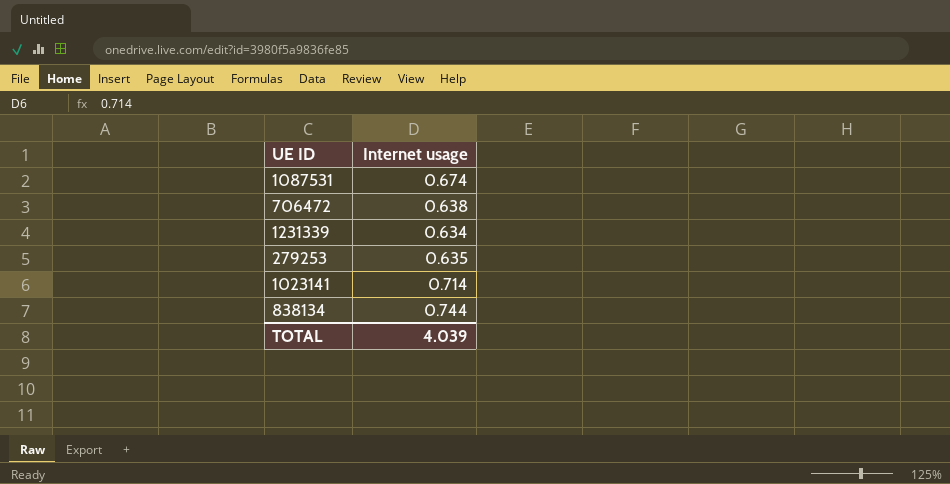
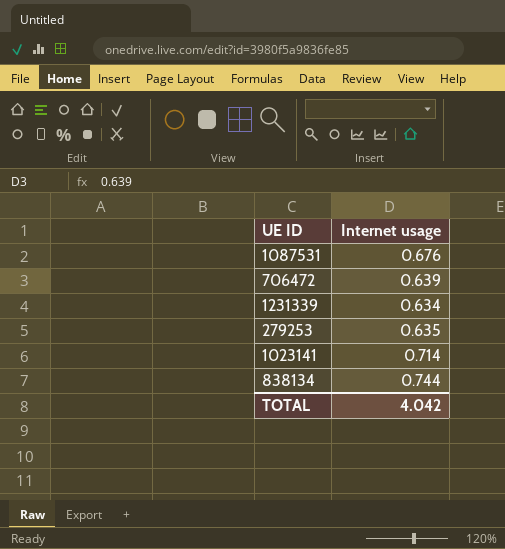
1087531 | Internet usage: 0.674 -> 0.676
706472 | Internet usage: 0.638 -> 0.639
TOTAL | Internet usage: 4.039 -> 4.042

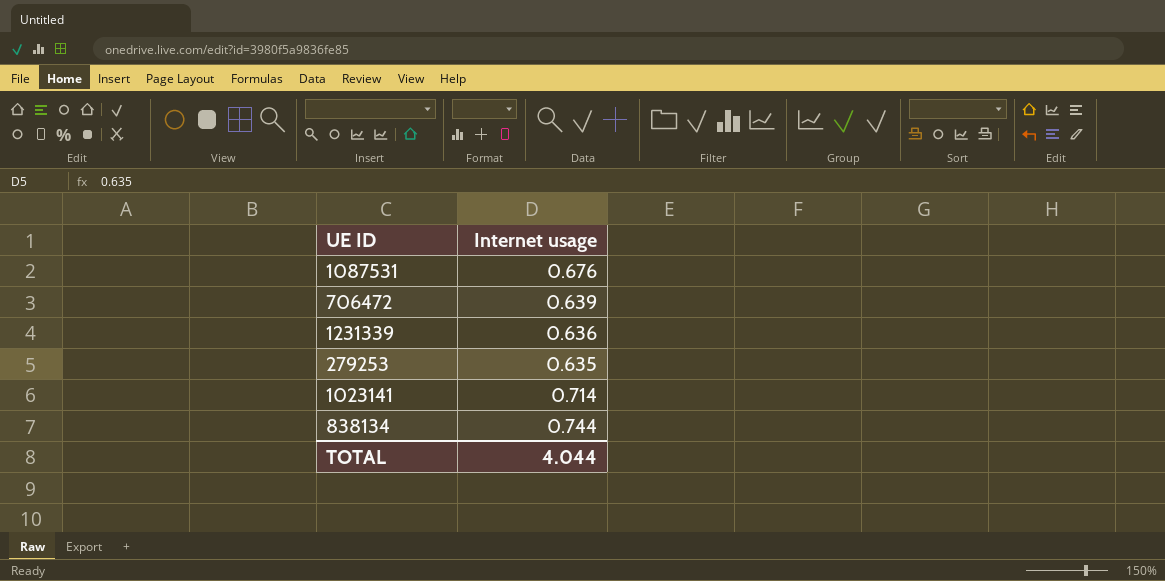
1231339 | Internet usage: 0.634 -> 0.636
TOTAL | Internet usage: 4.042 -> 4.044

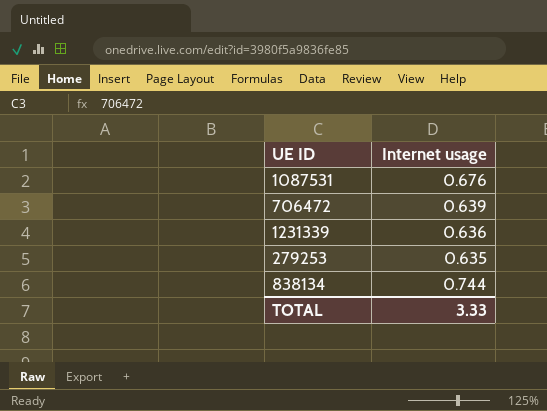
row 1023141: 0.714 -> none
TOTAL | Internet usage: 4.044 -> 3.33

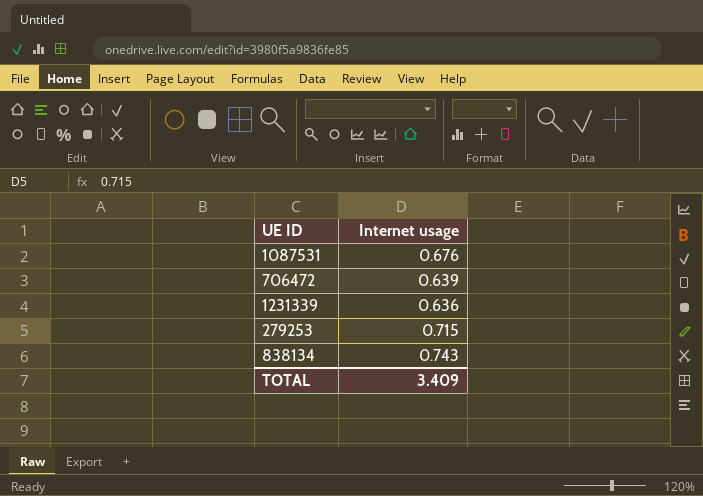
279253 | Internet usage: 0.635 -> 0.715
838134 | Internet usage: 0.744 -> 0.743
TOTAL | Internet usage: 3.33 -> 3.409

